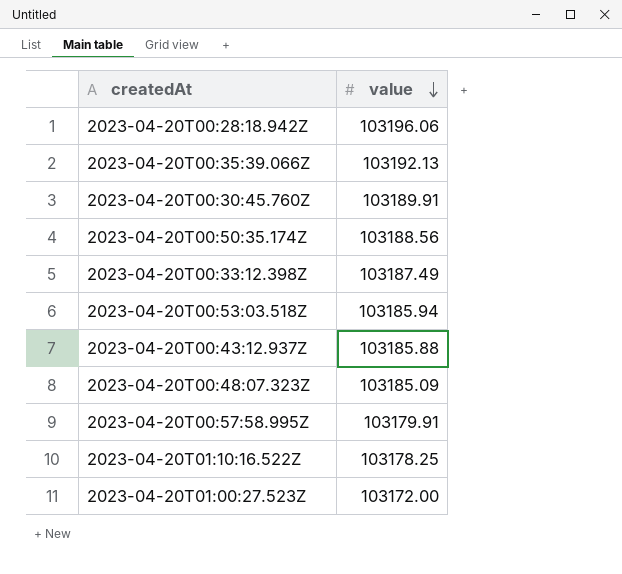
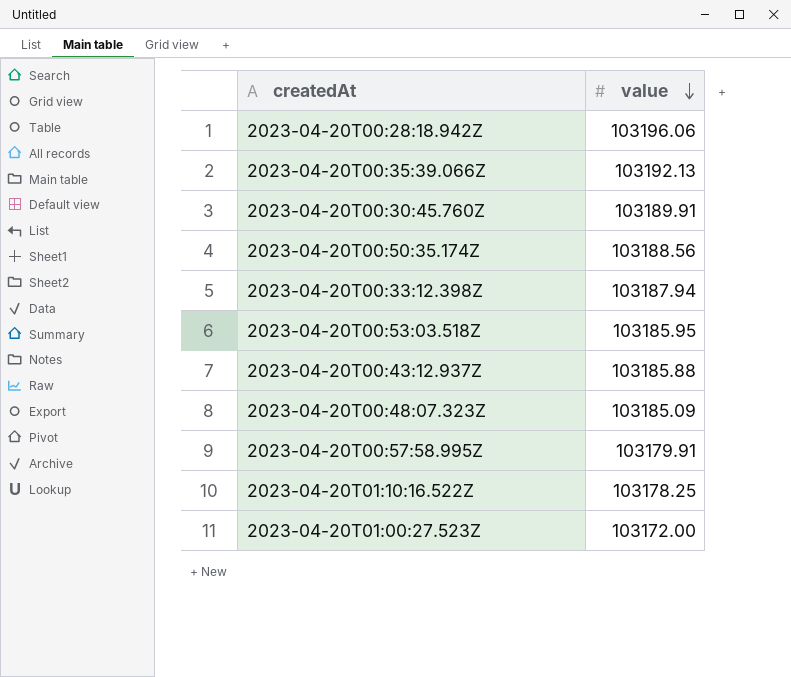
2023-04-20T00:33:12.398Z | value: 103187.49 -> 103187.94
2023-04-20T00:53:03.518Z | value: 103185.94 -> 103185.95

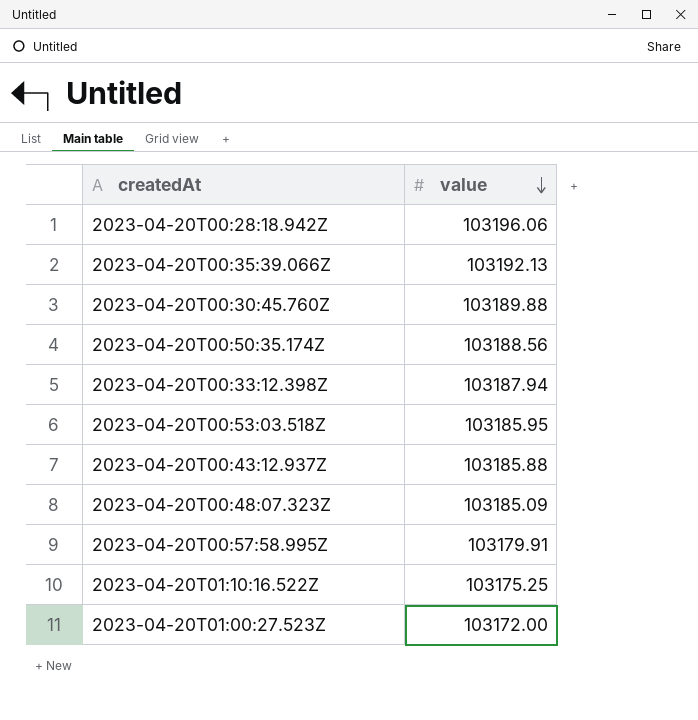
2023-04-20T00:30:45.760Z | value: 103189.91 -> 103189.88
2023-04-20T01:10:16.522Z | value: 103178.25 -> 103175.25

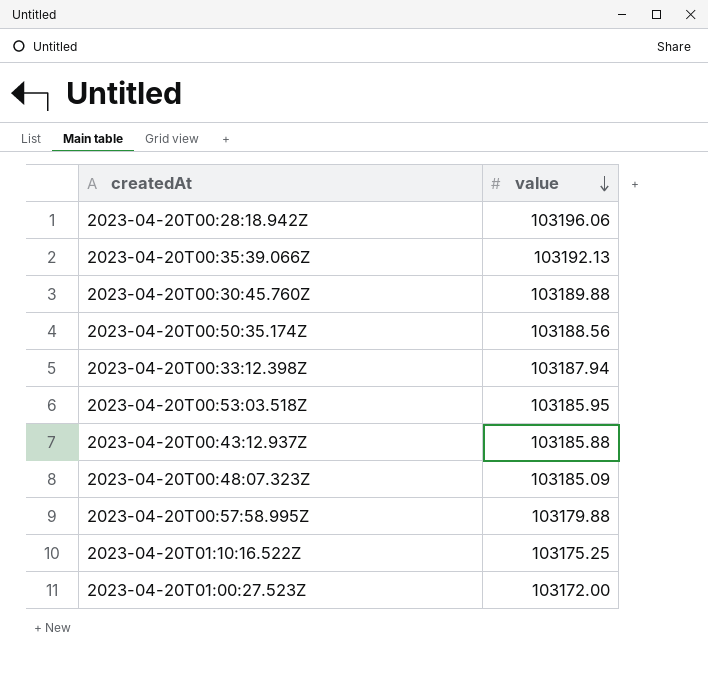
2023-04-20T00:57:58.995Z | value: 103179.91 -> 103179.88

